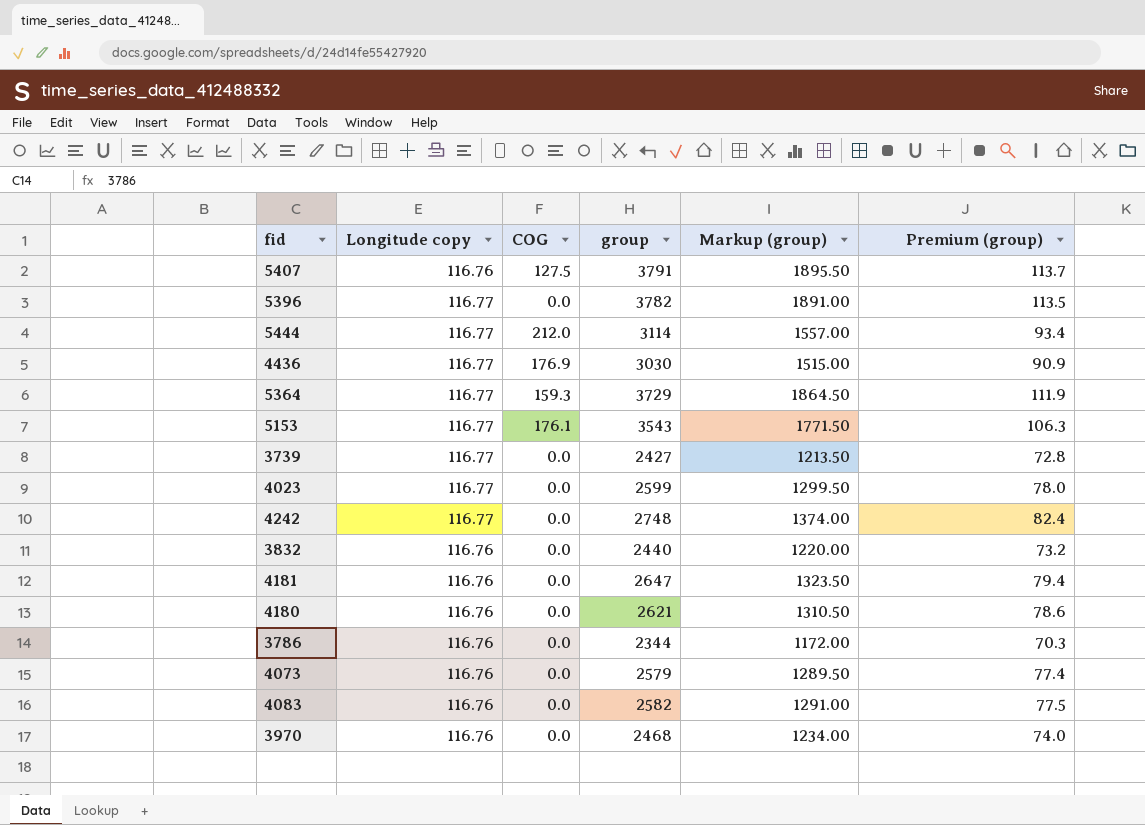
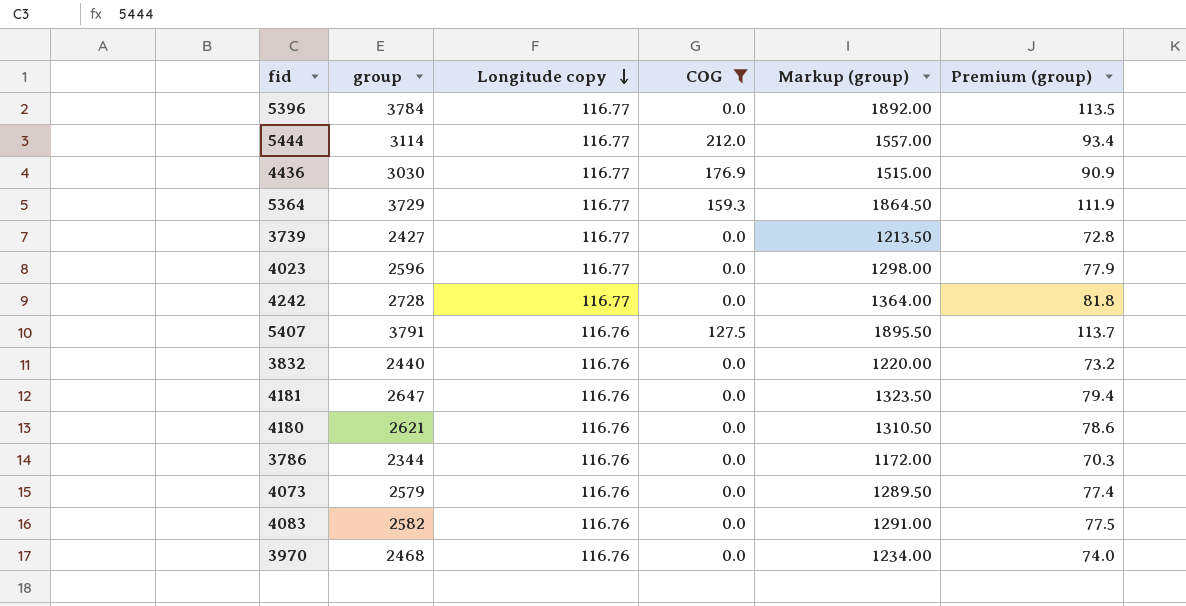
filter: none -> COG != 176.1
row order: none -> Longitude copy descending
column group | position: 4 -> 2
5396 | group: 3782 -> 3784
5396 | Markup (group): 1891.00 -> 1892.00
4023 | group: 2599 -> 2596
4023 | Markup (group): 1299.50 -> 1298.00
4023 | Premium (group): 78.0 -> 77.9
4242 | group: 2748 -> 2728
4242 | Markup (group): 1374.00 -> 1364.00
4242 | Premium (group): 82.4 -> 81.8

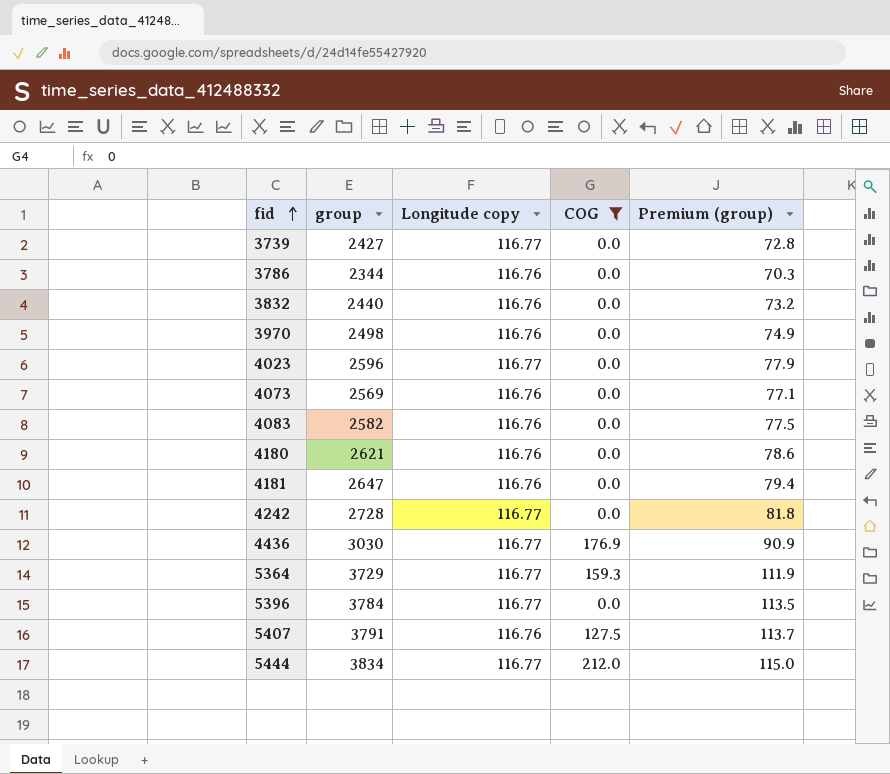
row order: Longitude copy descending -> fid ascending
column Markup (group) | formula: [group] * 0.5 -> none
3970 | group: 2468 -> 2498
3970 | Premium (group): 74.0 -> 74.9
4073 | group: 2579 -> 2569
4073 | Premium (group): 77.4 -> 77.1
5444 | group: 3114 -> 3834
5444 | Premium (group): 93.4 -> 115.0

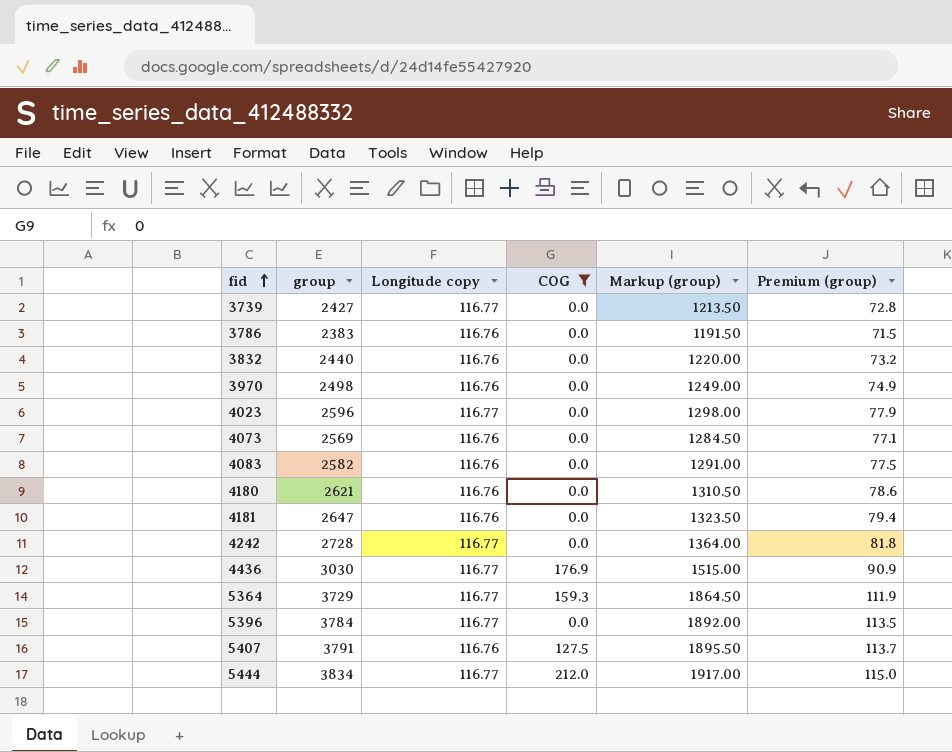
column Markup (group) | formula: none -> [group] * 0.5
3786 | group: 2344 -> 2383
3786 | Premium (group): 70.3 -> 71.5

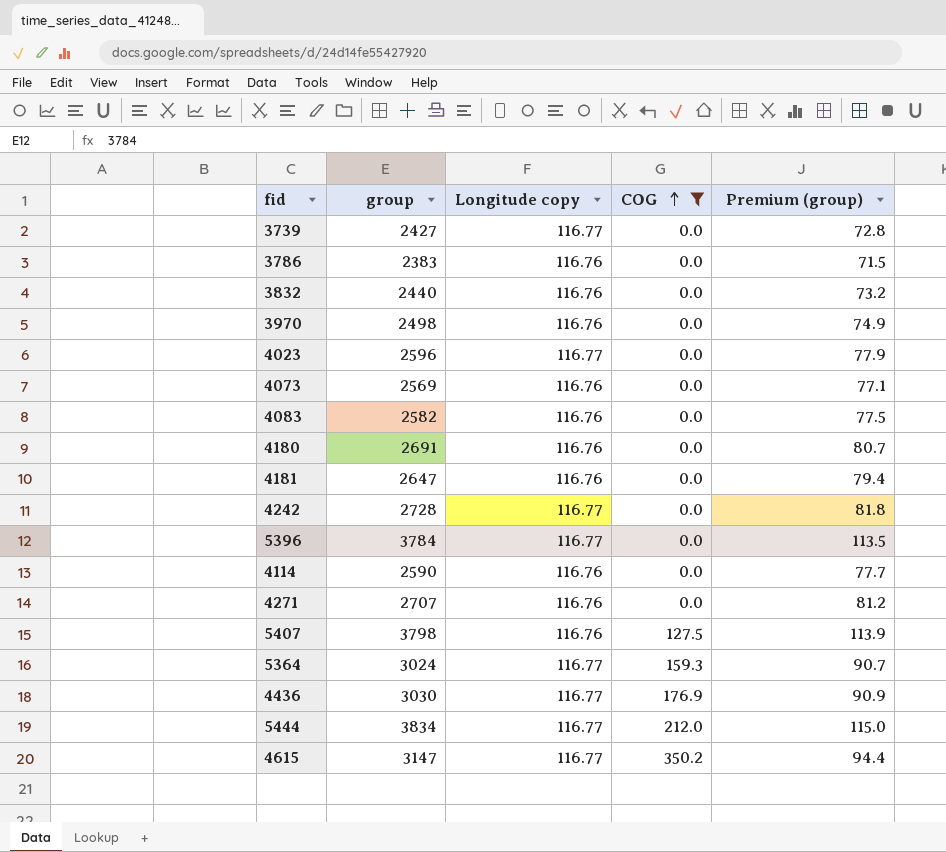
row order: fid ascending -> COG ascending
column Markup (group) | formula: [group] * 0.5 -> none
4180 | group: 2621 -> 2691
4180 | Premium (group): 78.6 -> 80.7
row 4114: none -> 2590 | 116.76 | 0.0 | 77.7
row 4271: none -> 2707 | 116.76 | 0.0 | 81.2
5407 | group: 3791 -> 3798
5407 | Premium (group): 113.7 -> 113.9
5364 | group: 3729 -> 3024
5364 | Premium (group): 111.9 -> 90.7
row 4615: none -> 3147 | 116.77 | 350.2 | 94.4

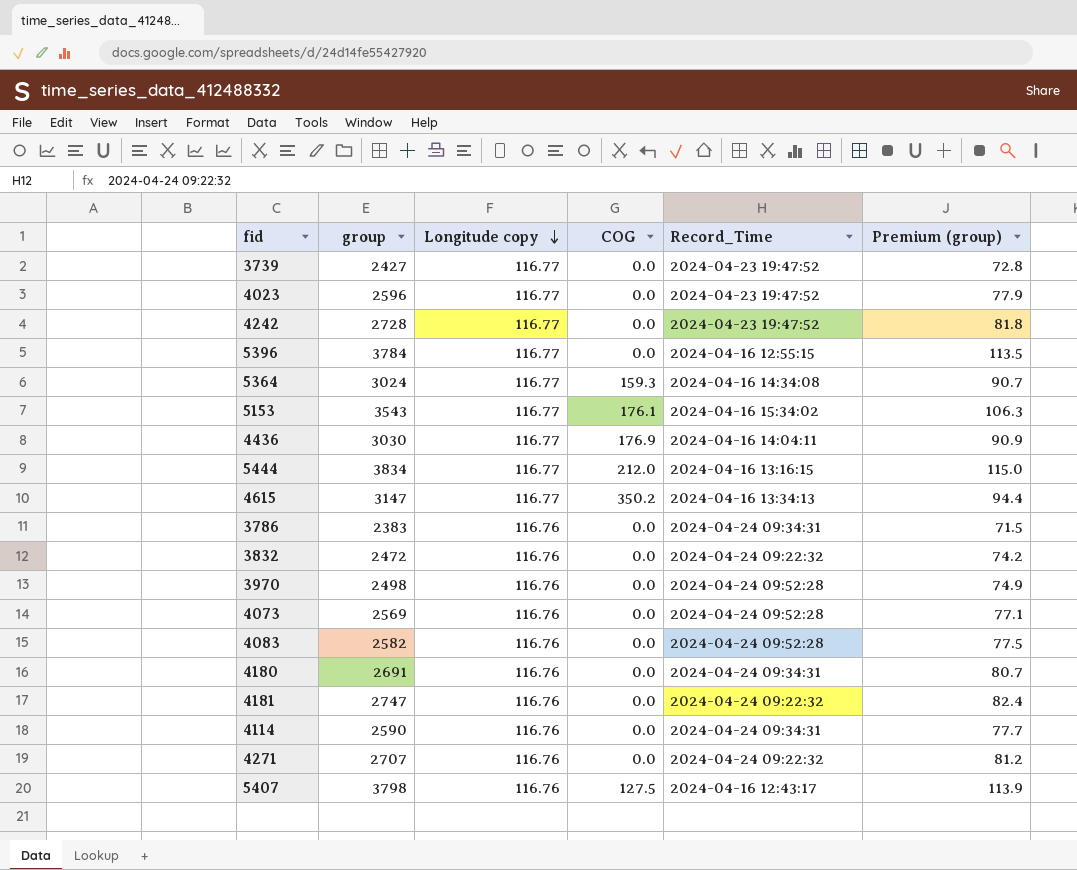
filter: COG != 176.1 -> none
row order: COG ascending -> Longitude copy descending
column Record_Time | position: none -> 5
3832 | group: 2440 -> 2472
3832 | Premium (group): 73.2 -> 74.2
4181 | group: 2647 -> 2747
4181 | Premium (group): 79.4 -> 82.4

